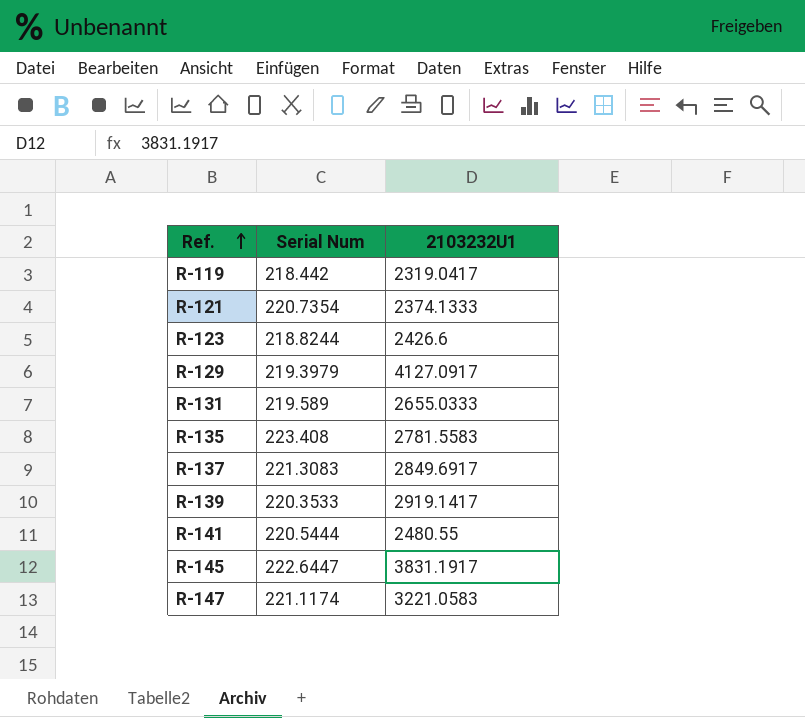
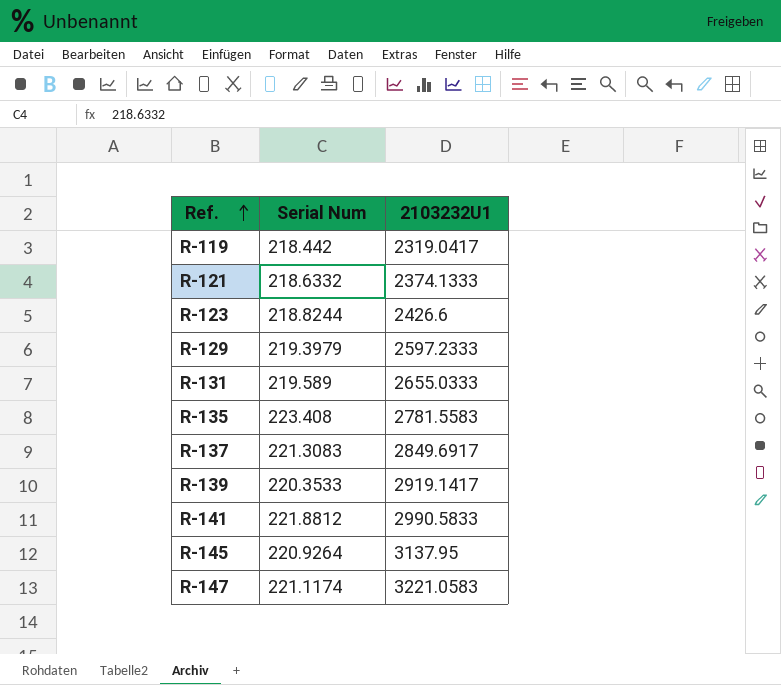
R-121 | Serial Num: 220.7354 -> 218.6332
R-129 | 2103232U1: 4127.0917 -> 2597.2333
R-141 | Serial Num: 220.5444 -> 221.8812
R-141 | 2103232U1: 2480.55 -> 2990.5833
R-145 | Serial Num: 222.6447 -> 220.9264
R-145 | 2103232U1: 3831.1917 -> 3137.95

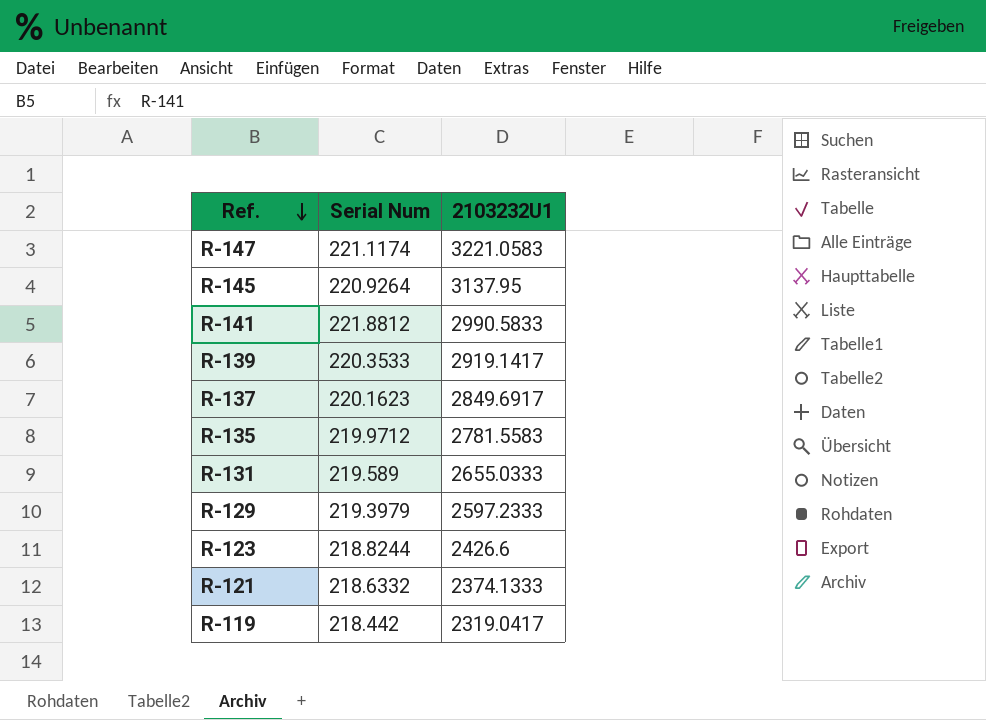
row order: Ref. ascending -> Ref. descending
R-137 | Serial Num: 221.3083 -> 220.1623
R-135 | Serial Num: 223.408 -> 219.9712

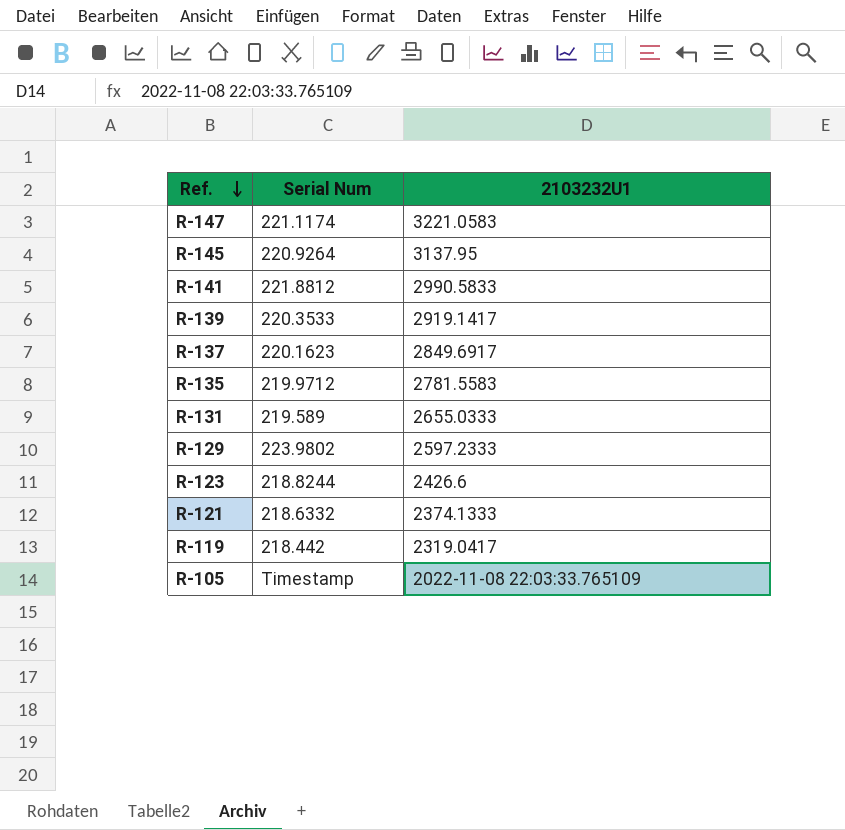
R-129 | Serial Num: 219.3979 -> 223.9802
row R-105: none -> Timestamp | 2022-11-08 22:03:33.765109

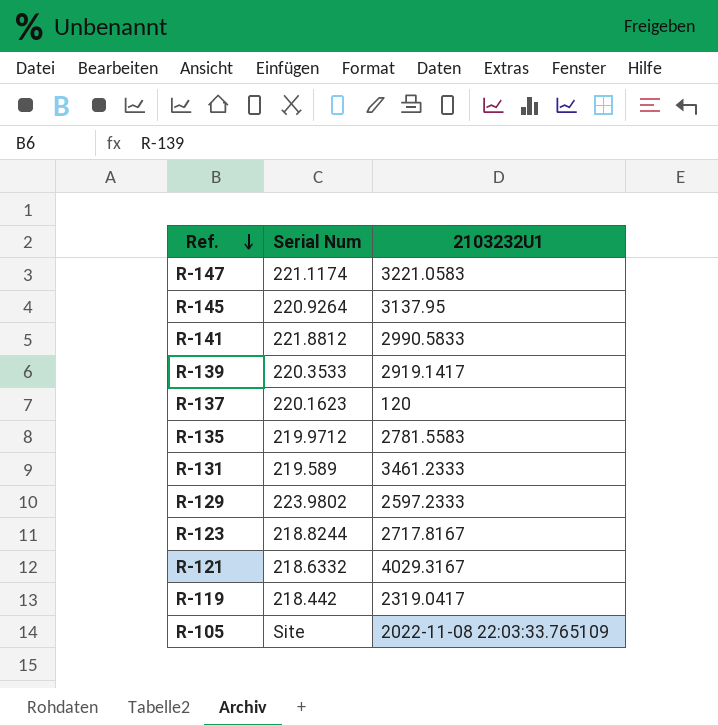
R-137 | 2103232U1: 2849.6917 -> 120
R-131 | 2103232U1: 2655.0333 -> 3461.2333
R-123 | 2103232U1: 2426.6 -> 2717.8167
R-121 | 2103232U1: 2374.1333 -> 4029.3167
R-105 | Serial Num: Timestamp -> Site

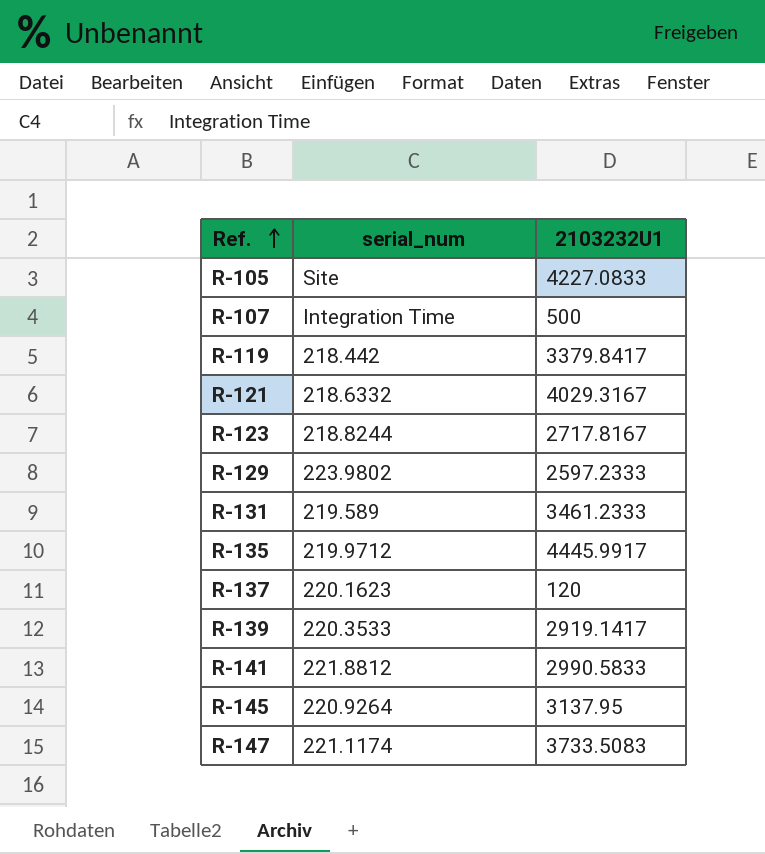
row order: Ref. descending -> Ref. ascending
column name: Serial Num -> serial_num
R-105 | 2103232U1: 2022-11-08 22:03:33.765109 -> 4227.0833
row R-107: none -> Integration Time | 500
R-119 | 2103232U1: 2319.0417 -> 3379.8417
R-135 | 2103232U1: 2781.5583 -> 4445.9917
R-147 | 2103232U1: 3221.0583 -> 3733.5083

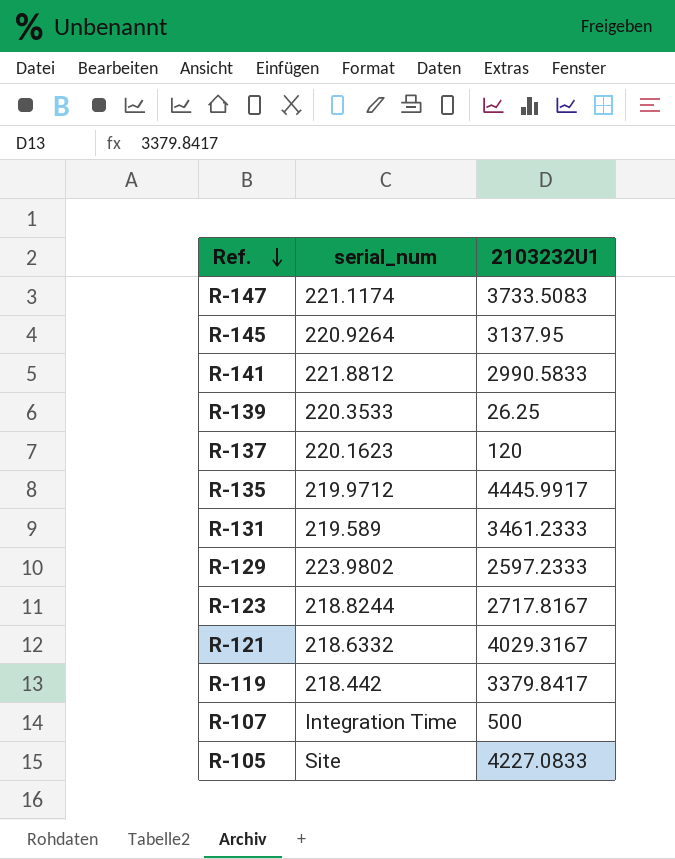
row order: Ref. ascending -> Ref. descending
R-139 | 2103232U1: 2919.1417 -> 26.25

